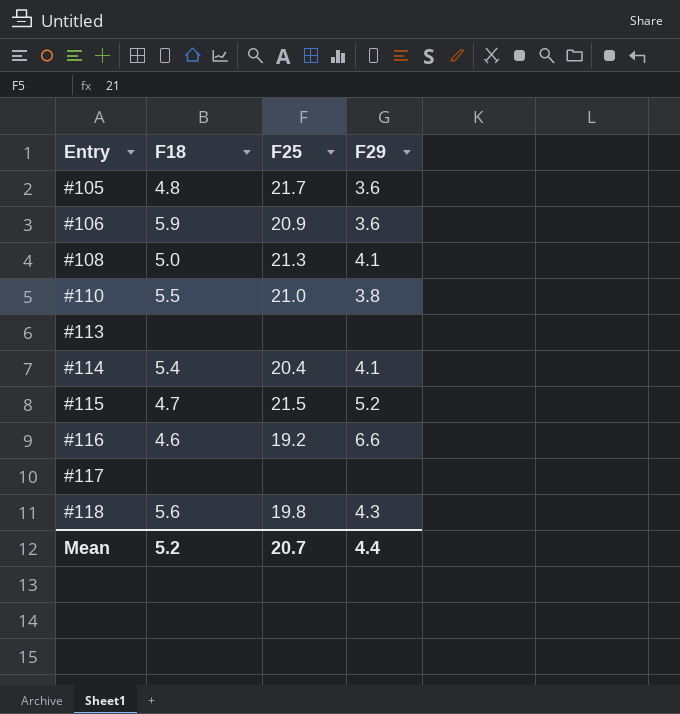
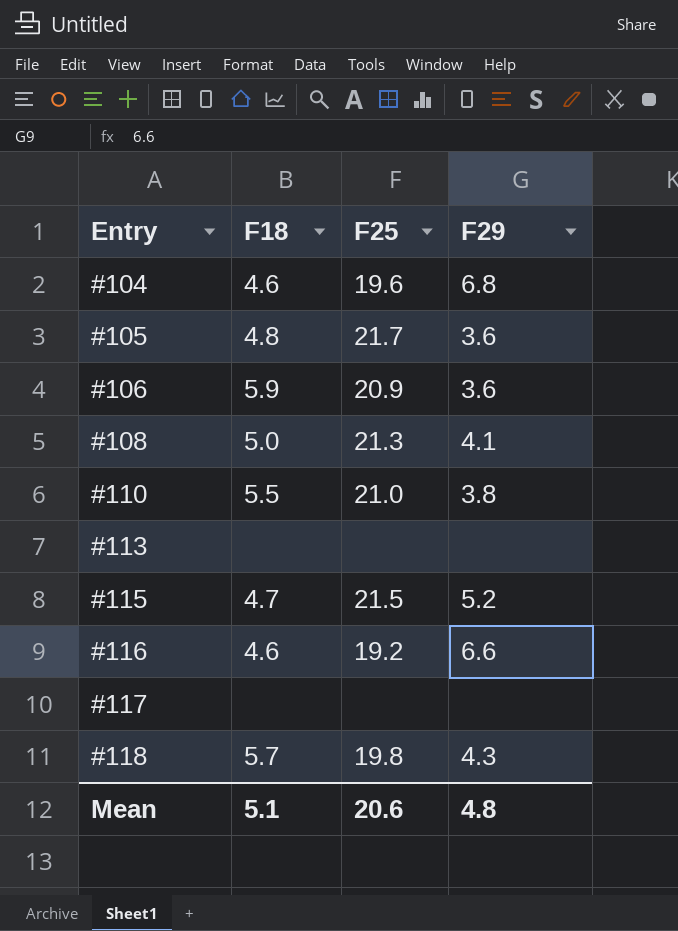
row #114: 5.4 | 20.4 | 4.1 -> none
row #104: none -> 4.6 | 19.6 | 6.8
#118 | F18: 5.6 -> 5.7
Mean | F18: 5.2 -> 5.1
Mean | F25: 20.7 -> 20.6
Mean | F29: 4.4 -> 4.8

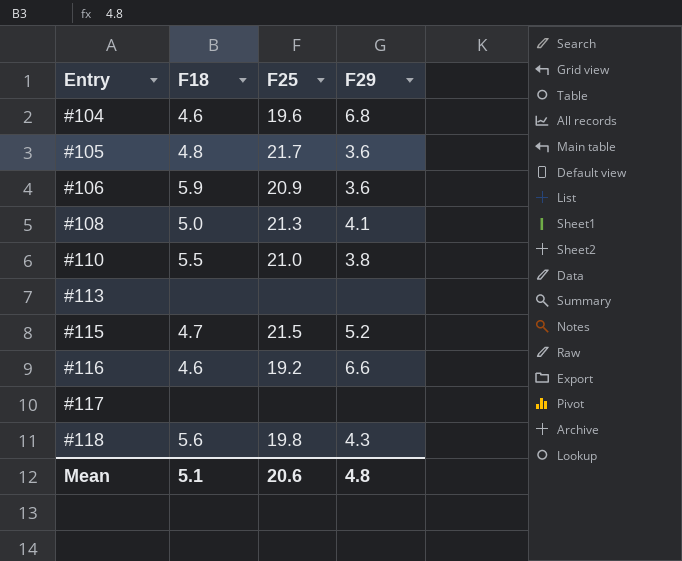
#118 | F18: 5.7 -> 5.6

